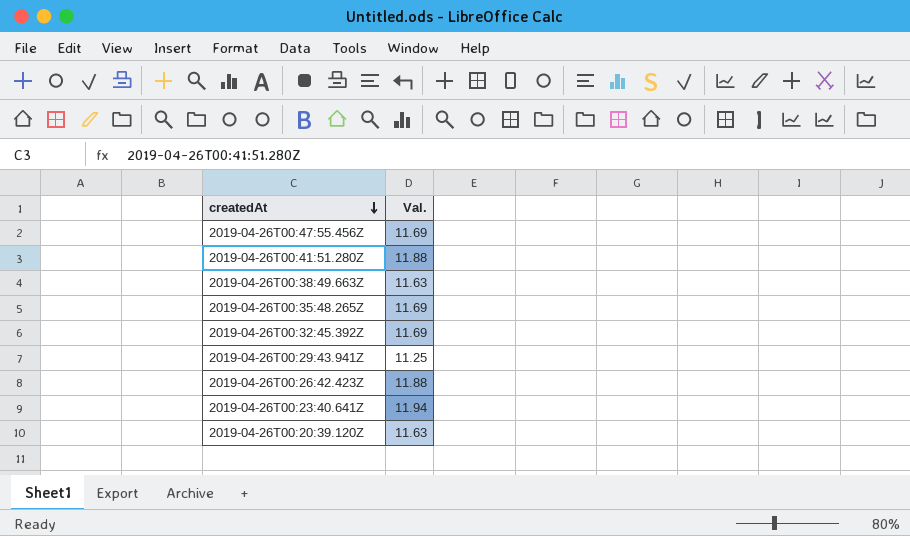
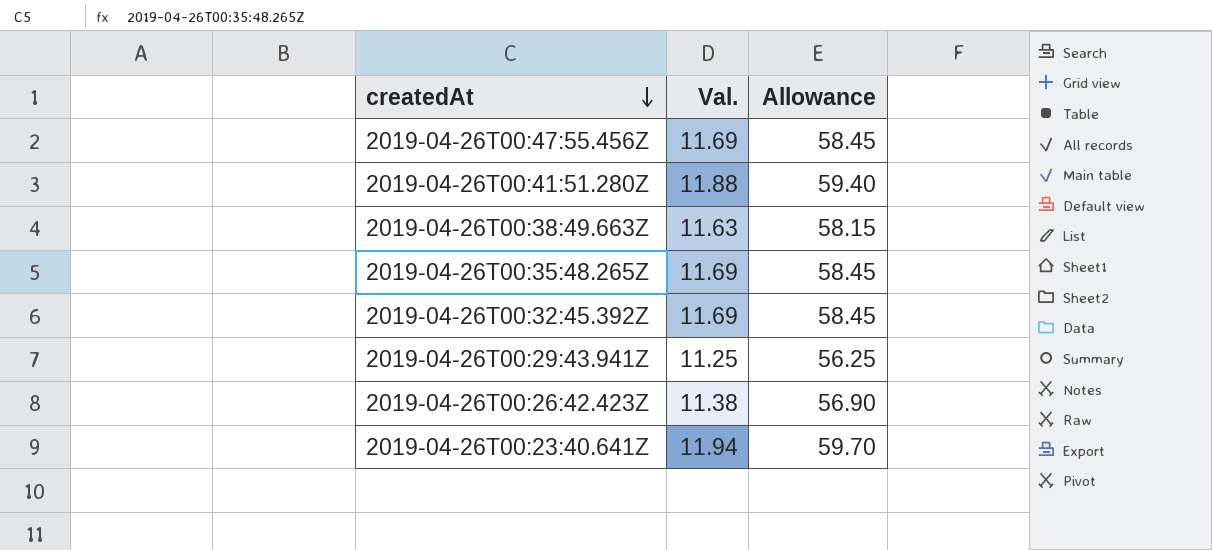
column Allowance | formula: none -> [Val.] * 5
row 2019-04-26T00:20:39.120Z: 11.63 -> none
2019-04-26T00:26:42.423Z | Val.: 11.88 -> 11.38

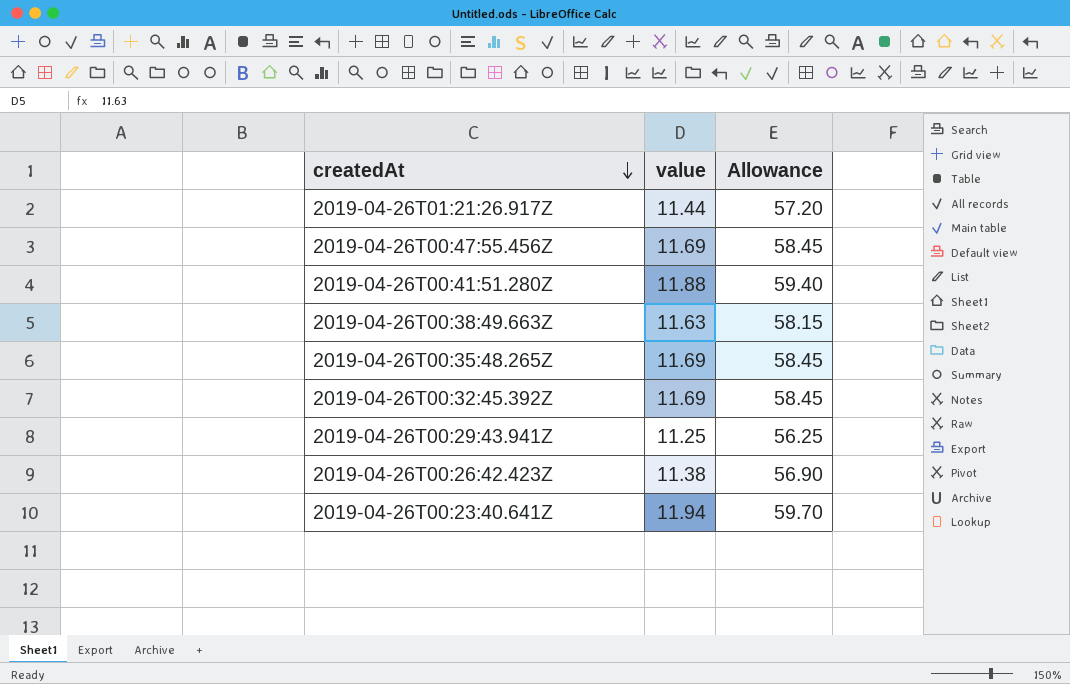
column name: Val. -> value
row 2019-04-26T01:21:26.917Z: none -> 11.44 | 57.20

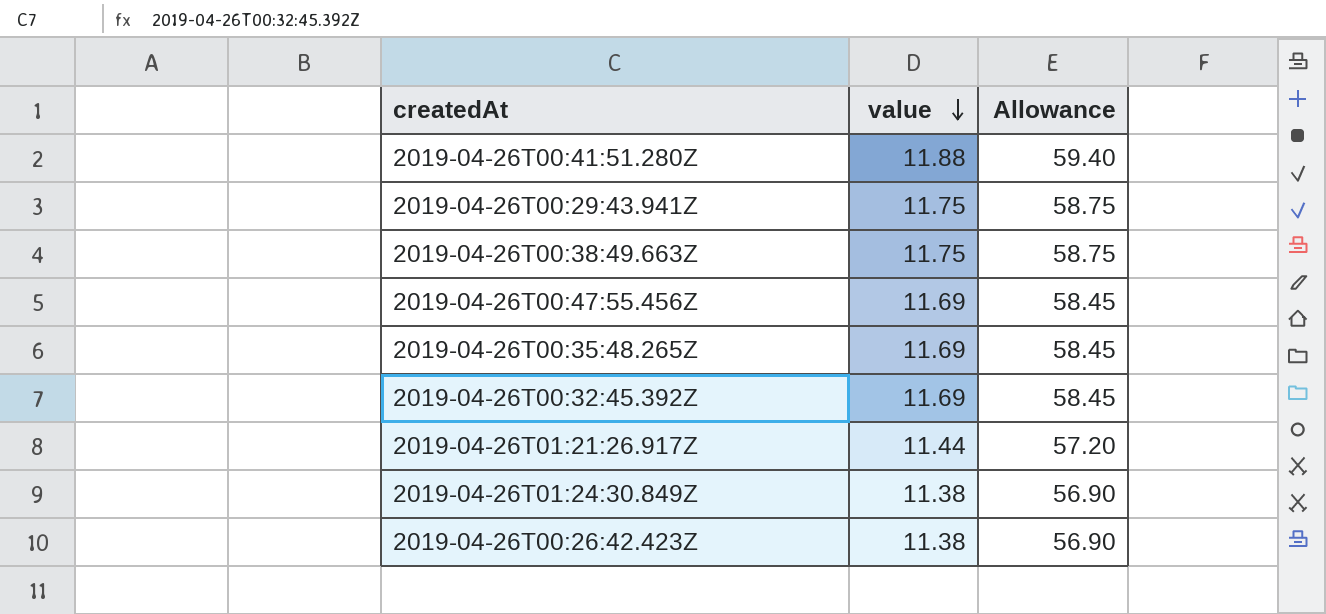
row order: createdAt descending -> value descending
row 2019-04-26T00:23:40.641Z: 11.94 | 59.70 -> none
2019-04-26T00:29:43.941Z | value: 11.25 -> 11.75
2019-04-26T00:29:43.941Z | Allowance: 56.25 -> 58.75
2019-04-26T00:38:49.663Z | value: 11.63 -> 11.75
2019-04-26T00:38:49.663Z | Allowance: 58.15 -> 58.75
row 2019-04-26T01:24:30.849Z: none -> 11.38 | 56.90

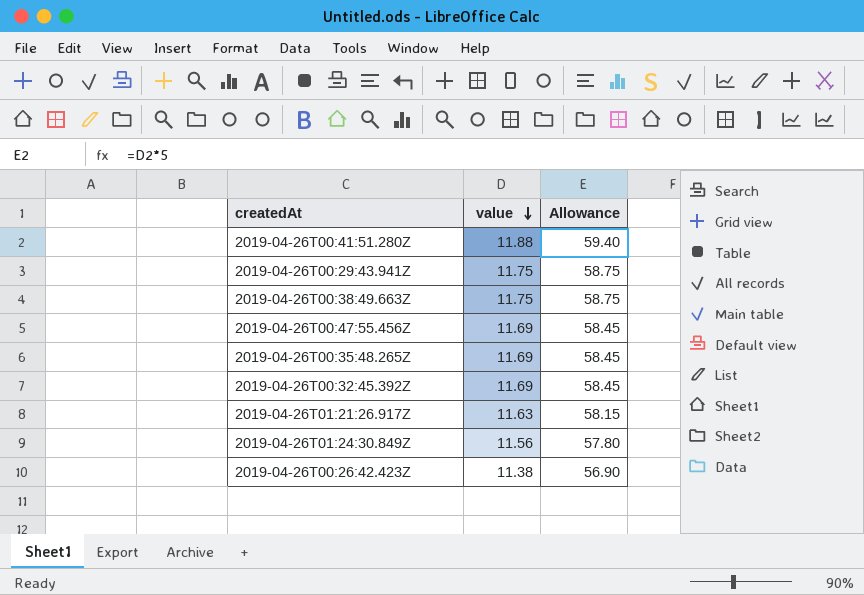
2019-04-26T01:21:26.917Z | value: 11.44 -> 11.63
2019-04-26T01:21:26.917Z | Allowance: 57.20 -> 58.15
2019-04-26T01:24:30.849Z | value: 11.38 -> 11.56
2019-04-26T01:24:30.849Z | Allowance: 56.90 -> 57.80

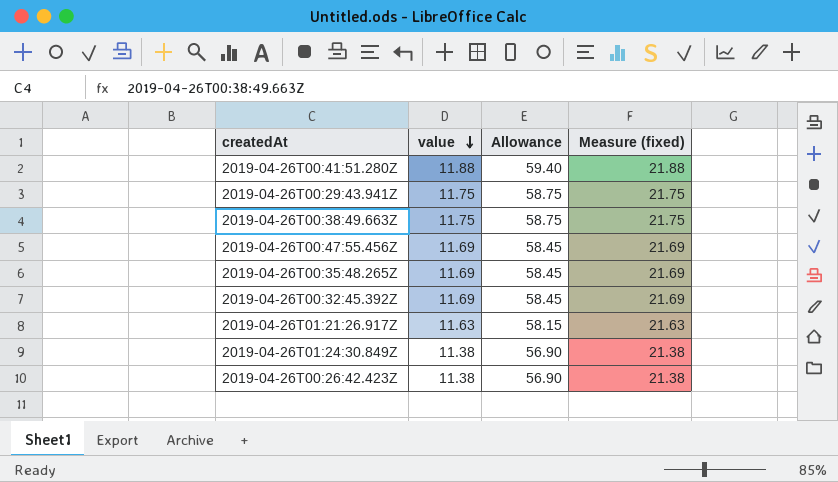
column Measure (fixed) | formula: none -> [value] + 10
2019-04-26T01:24:30.849Z | value: 11.56 -> 11.38
2019-04-26T01:24:30.849Z | Allowance: 57.80 -> 56.90

